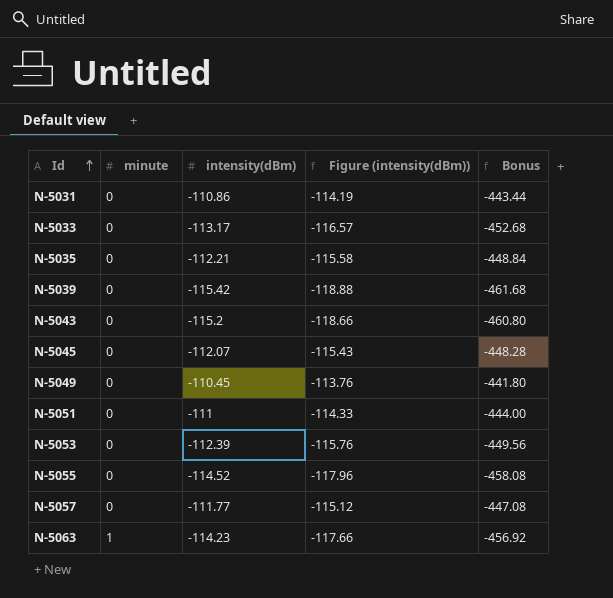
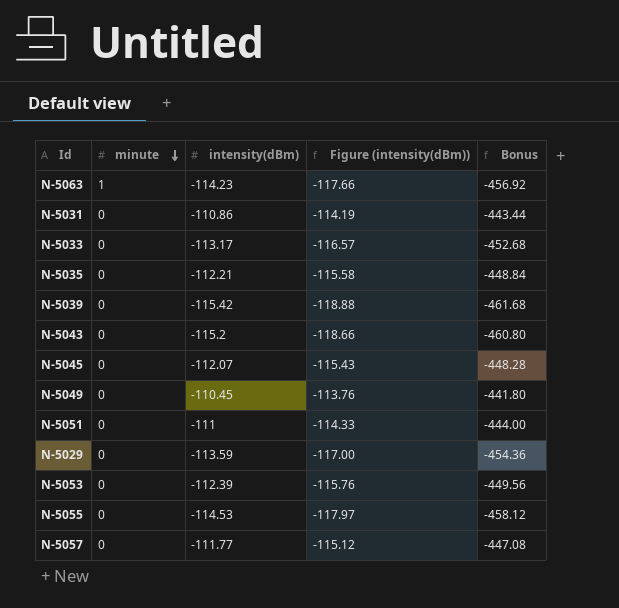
row order: Id ascending -> minute descending
row N-5029: none -> 0 | -113.59 | -117.00 | -454.36
N-5055 | intensity(dBm): -114.52 -> -114.53
N-5055 | Figure (intensity(dBm)): -117.96 -> -117.97
N-5055 | Bonus: -458.08 -> -458.12

